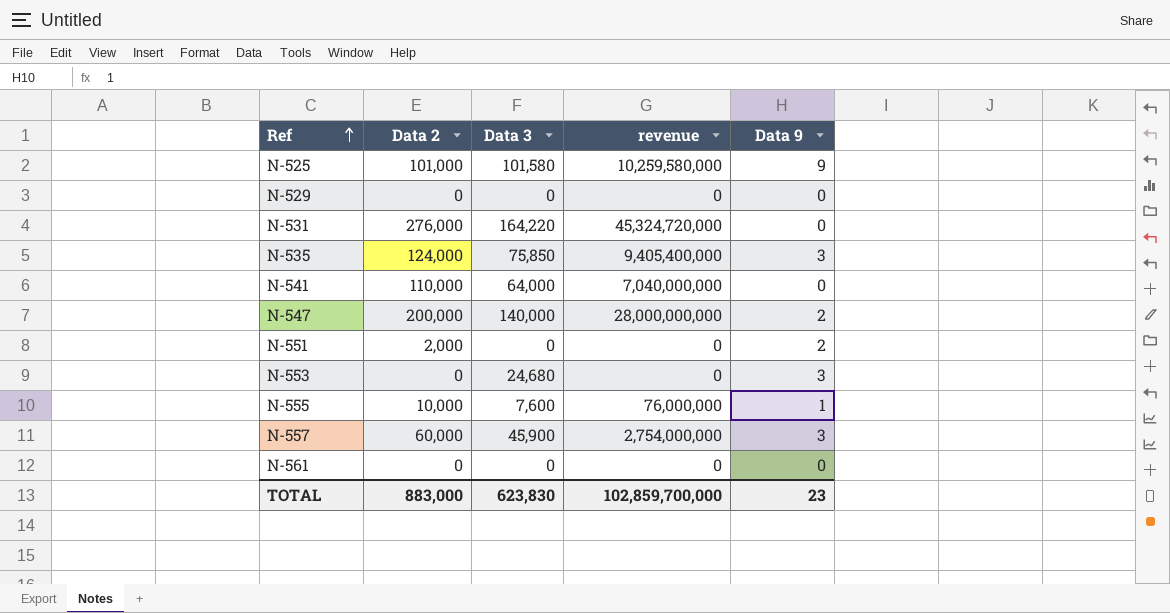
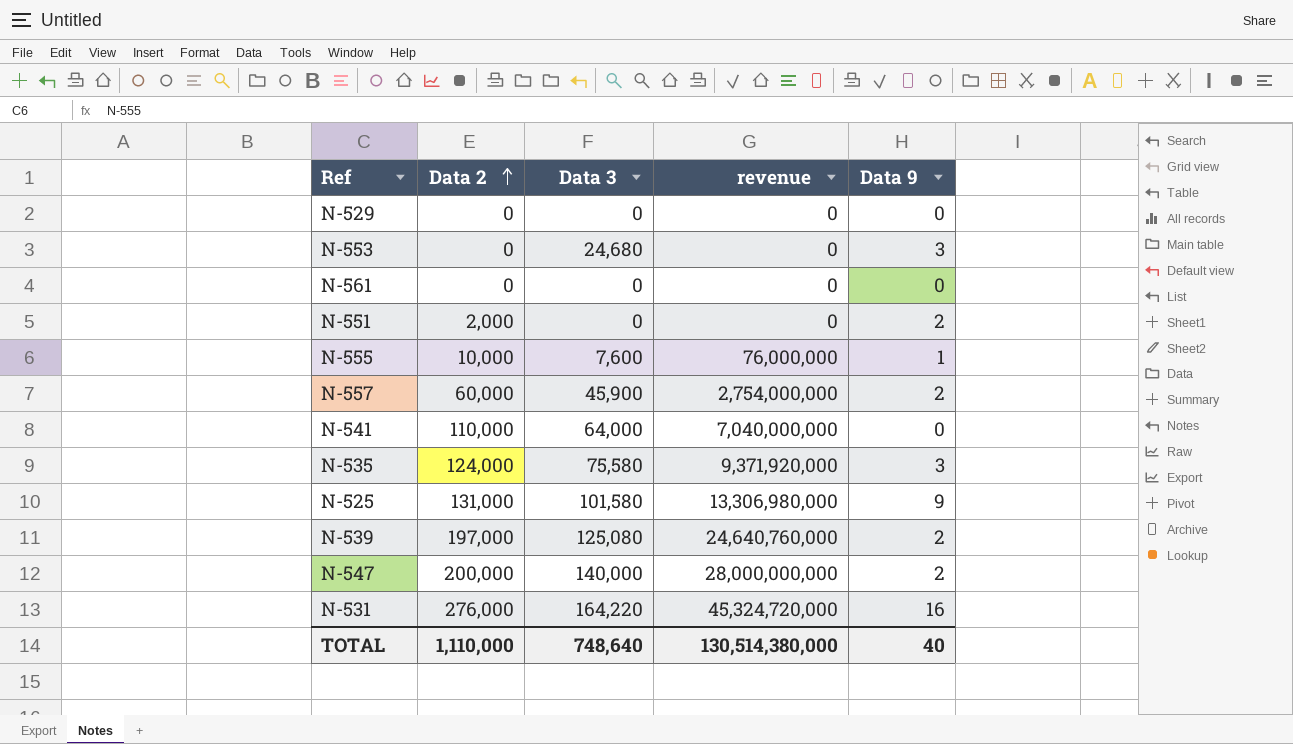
row order: Ref ascending -> Data 2 ascending
N-557 | Data 9: 3 -> 2
N-535 | Data 3: 75,850 -> 75,580
N-535 | revenue: 9,405,400,000 -> 9,371,920,000
N-525 | Data 2: 101,000 -> 131,000
N-525 | revenue: 10,259,580,000 -> 13,306,980,000
row N-539: none -> 197,000 | 125,080 | 24,640,760,000 | 2
N-531 | Data 9: 0 -> 16
TOTAL | Data 2: 883,000 -> 1,110,000
TOTAL | Data 3: 623,830 -> 748,640
TOTAL | revenue: 102,859,700,000 -> 130,514,380,000
TOTAL | Data 9: 23 -> 40

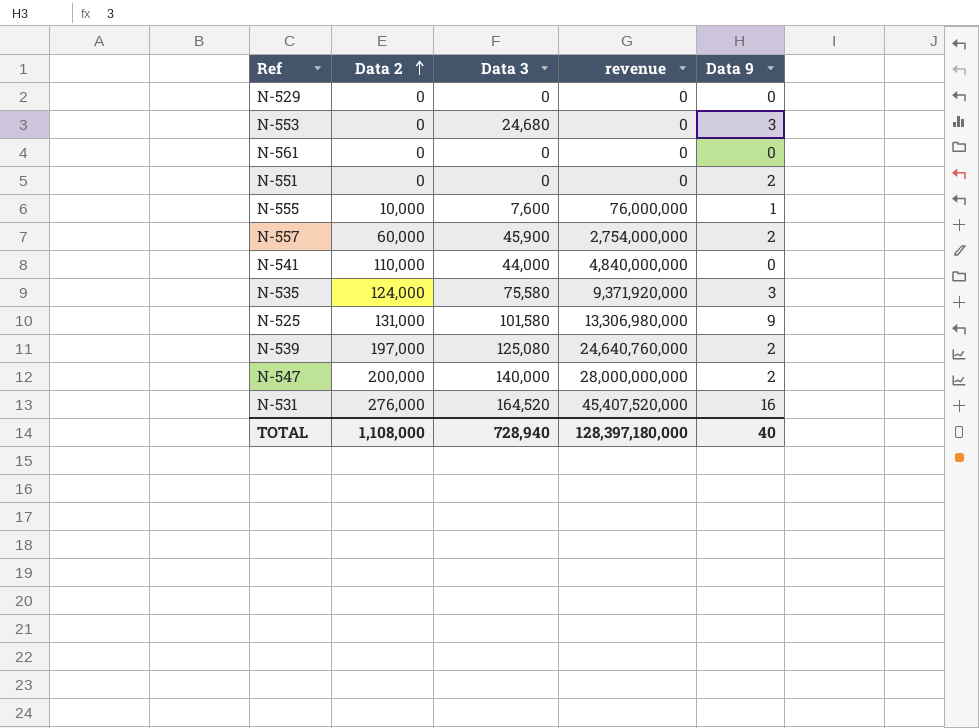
N-551 | Data 2: 2,000 -> 0
N-541 | Data 3: 64,000 -> 44,000
N-541 | revenue: 7,040,000,000 -> 4,840,000,000
N-531 | Data 3: 164,220 -> 164,520
N-531 | revenue: 45,324,720,000 -> 45,407,520,000
TOTAL | Data 2: 1,110,000 -> 1,108,000
TOTAL | Data 3: 748,640 -> 728,940
TOTAL | revenue: 130,514,380,000 -> 128,397,180,000

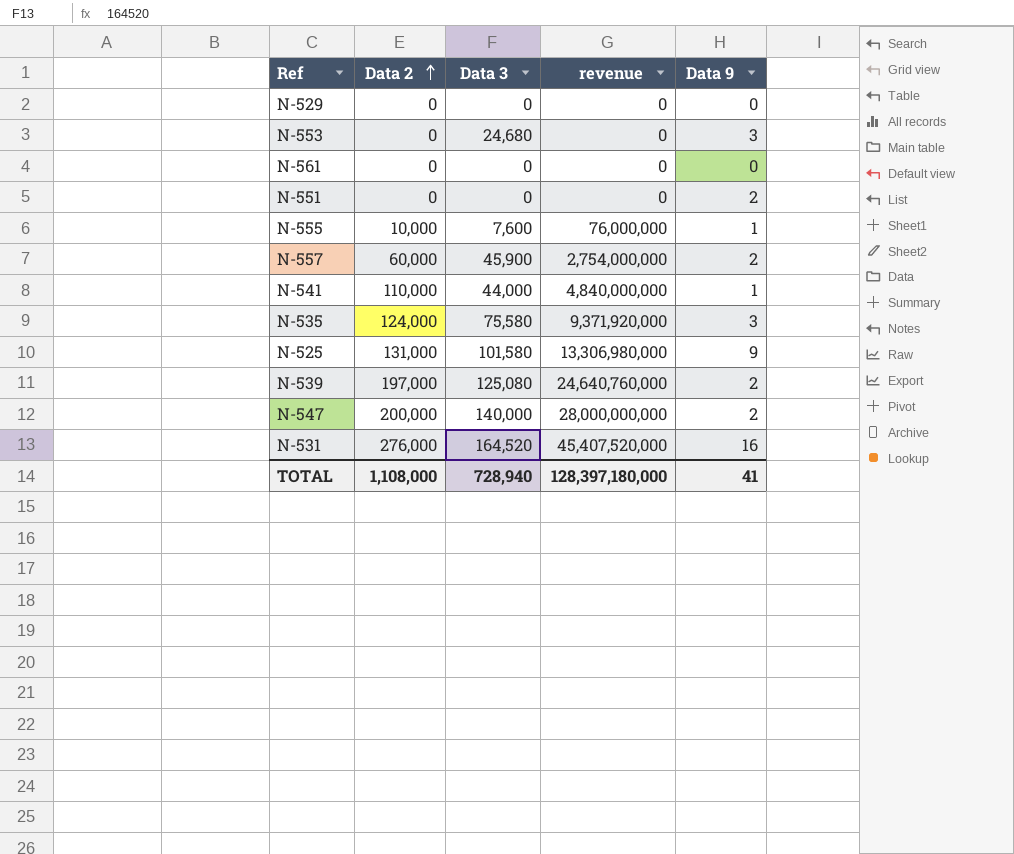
N-541 | Data 9: 0 -> 1
TOTAL | Data 9: 40 -> 41

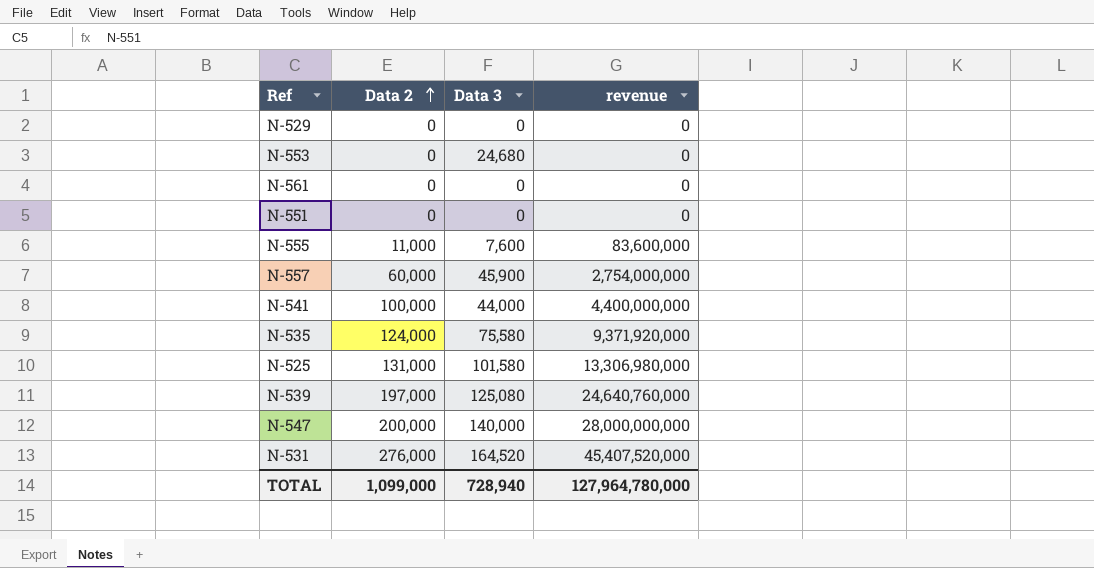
column Data 9 | position: 5 -> none
N-555 | Data 2: 10,000 -> 11,000
N-555 | revenue: 76,000,000 -> 83,600,000
N-541 | Data 2: 110,000 -> 100,000
N-541 | revenue: 4,840,000,000 -> 4,400,000,000
TOTAL | Data 2: 1,108,000 -> 1,099,000
TOTAL | revenue: 128,397,180,000 -> 127,964,780,000

